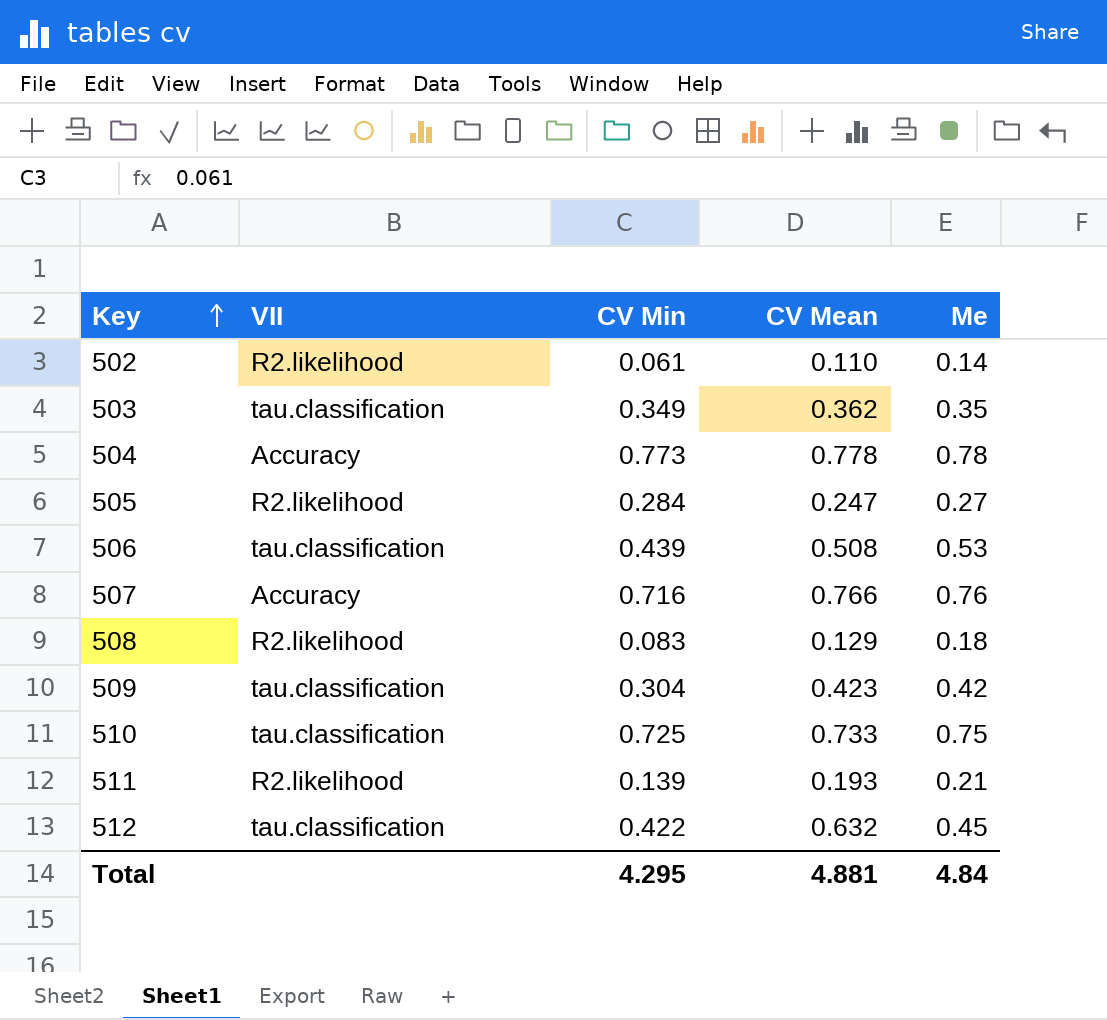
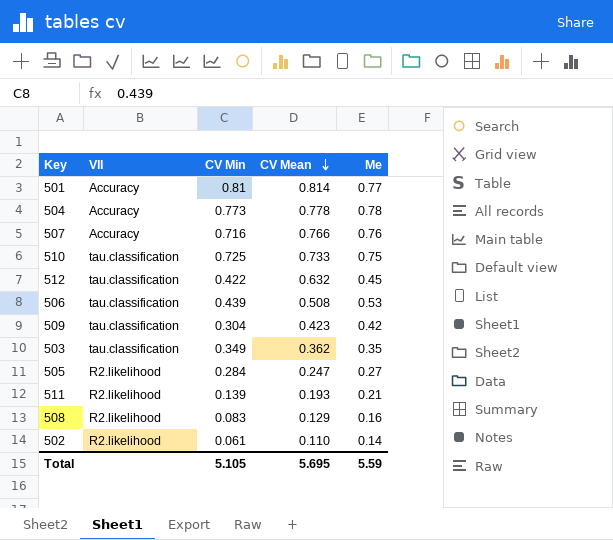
row order: Key ascending -> CV Mean descending
row 501: none -> Accuracy | 0.81 | 0.814 | 0.77
508 | Me: 0.18 -> 0.16
Total | CV Min: 4.295 -> 5.105
Total | CV Mean: 4.881 -> 5.695
Total | Me: 4.84 -> 5.59

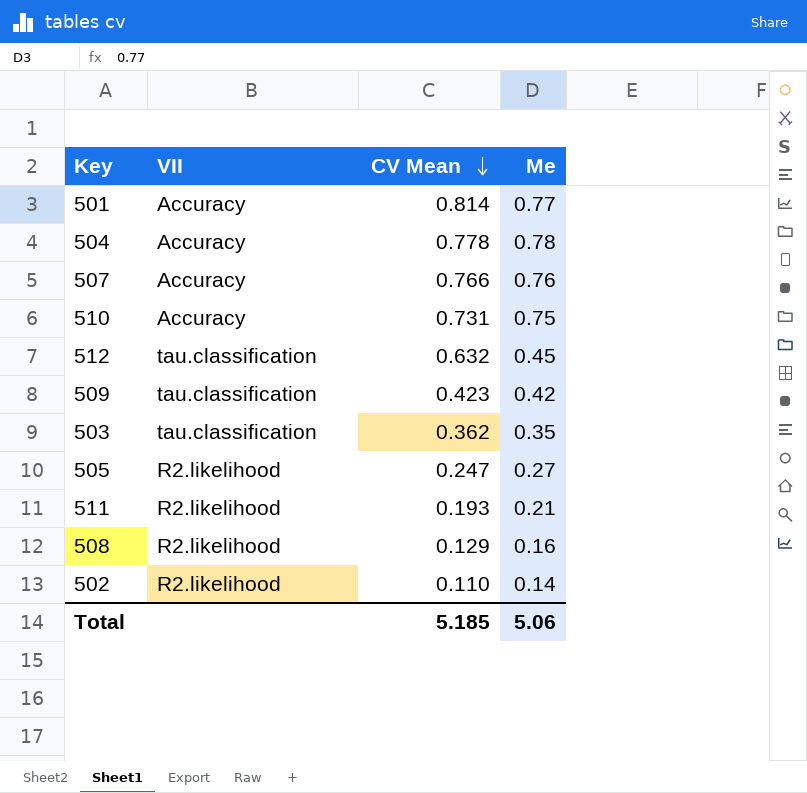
column CV Min | position: 3 -> none
row 506: tau.classification | 0.439 | 0.508 | 0.53 -> none
510 | VII: tau.classification -> Accuracy
510 | CV Mean: 0.733 -> 0.731
Total | CV Mean: 5.695 -> 5.185
Total | Me: 5.59 -> 5.06

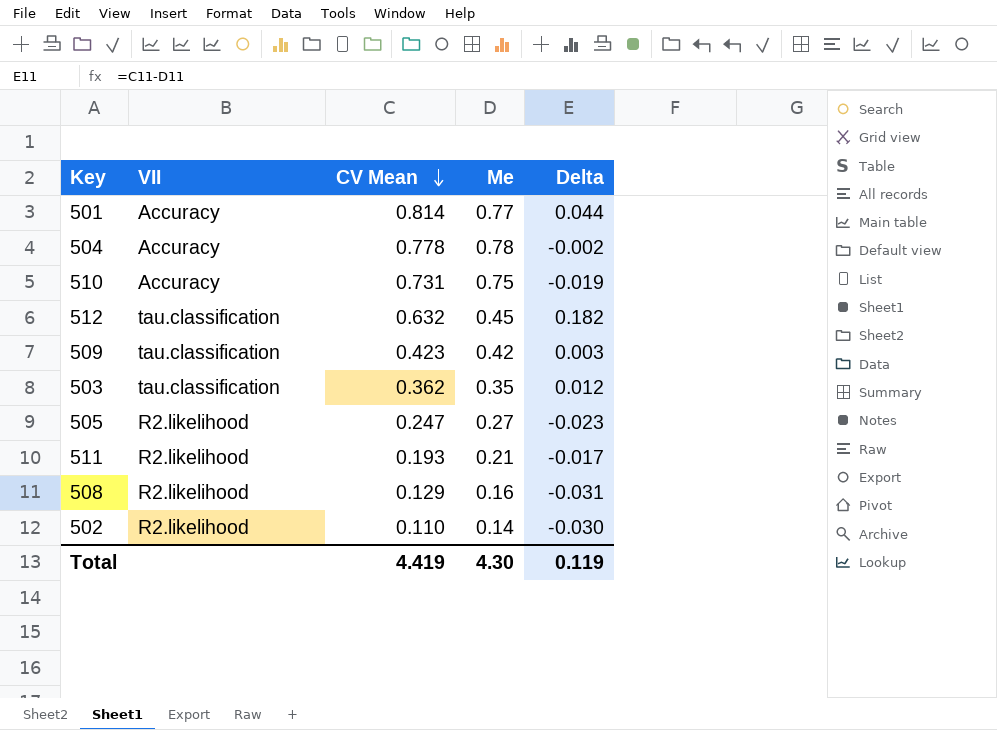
column Delta | formula: none -> [CV Mean] - [Me]
row 507: Accuracy | 0.766 | 0.76 -> none
Total | CV Mean: 5.185 -> 4.419
Total | Me: 5.06 -> 4.30

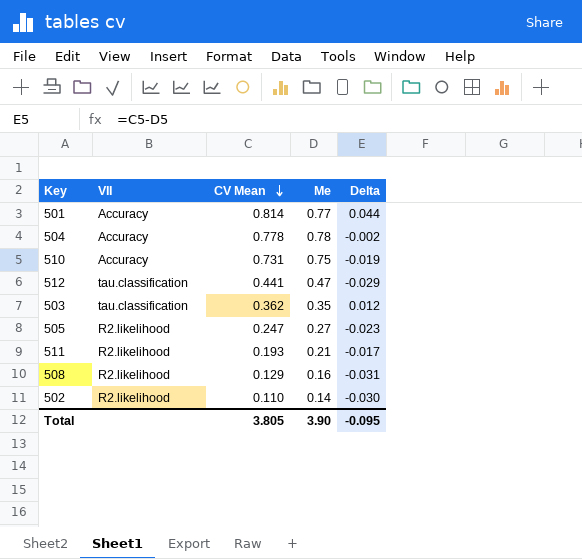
row 509: tau.classification | 0.423 | 0.42 | 0.003 -> none
512 | CV Mean: 0.632 -> 0.441
512 | Me: 0.45 -> 0.47
512 | Delta: 0.182 -> -0.029
Total | CV Mean: 4.419 -> 3.805
Total | Me: 4.30 -> 3.90
Total | Delta: 0.119 -> -0.095

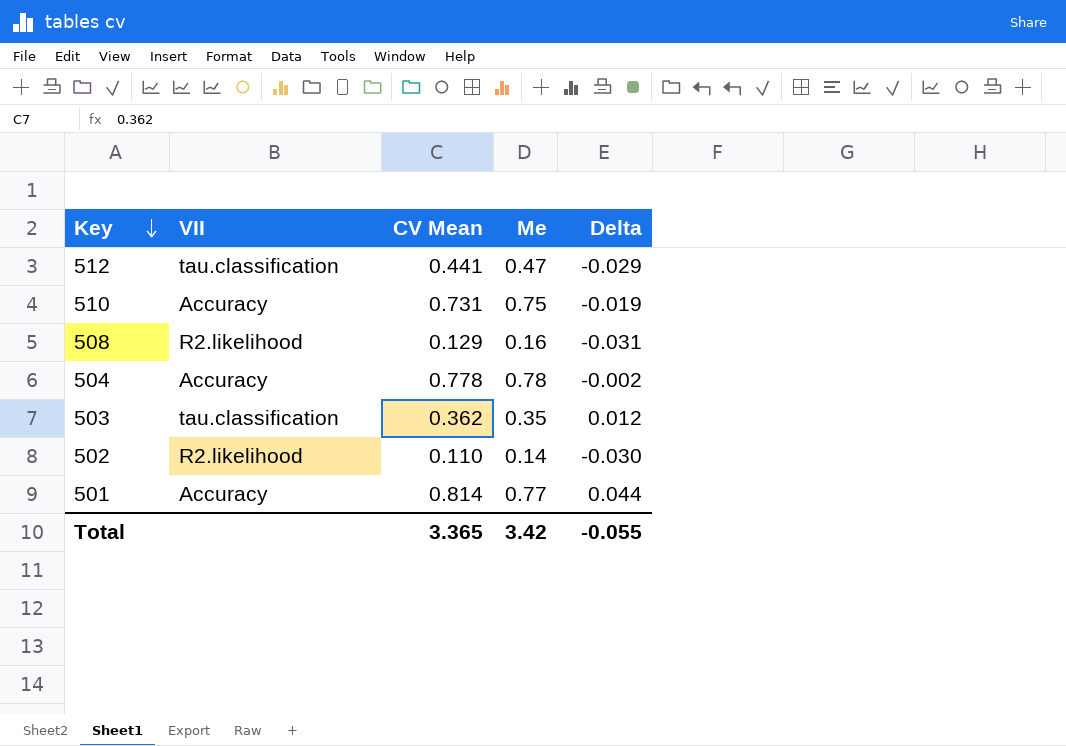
row order: CV Mean descending -> Key descending
row 505: R2.likelihood | 0.247 | 0.27 | -0.023 -> none
row 511: R2.likelihood | 0.193 | 0.21 | -0.017 -> none
Total | CV Mean: 3.805 -> 3.365
Total | Me: 3.90 -> 3.42
Total | Delta: -0.095 -> -0.055

